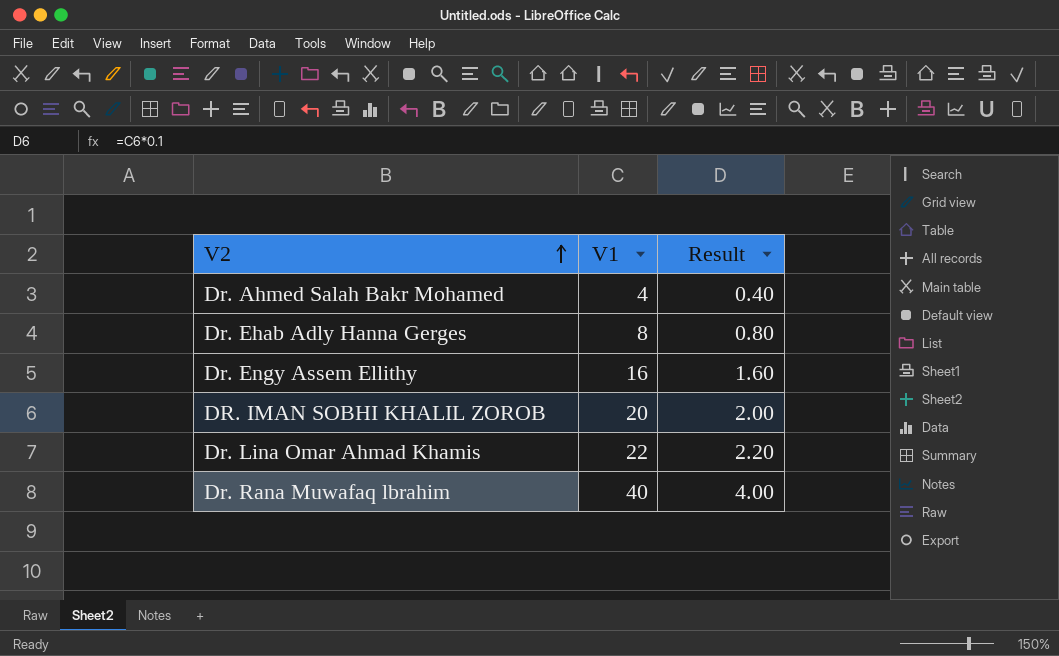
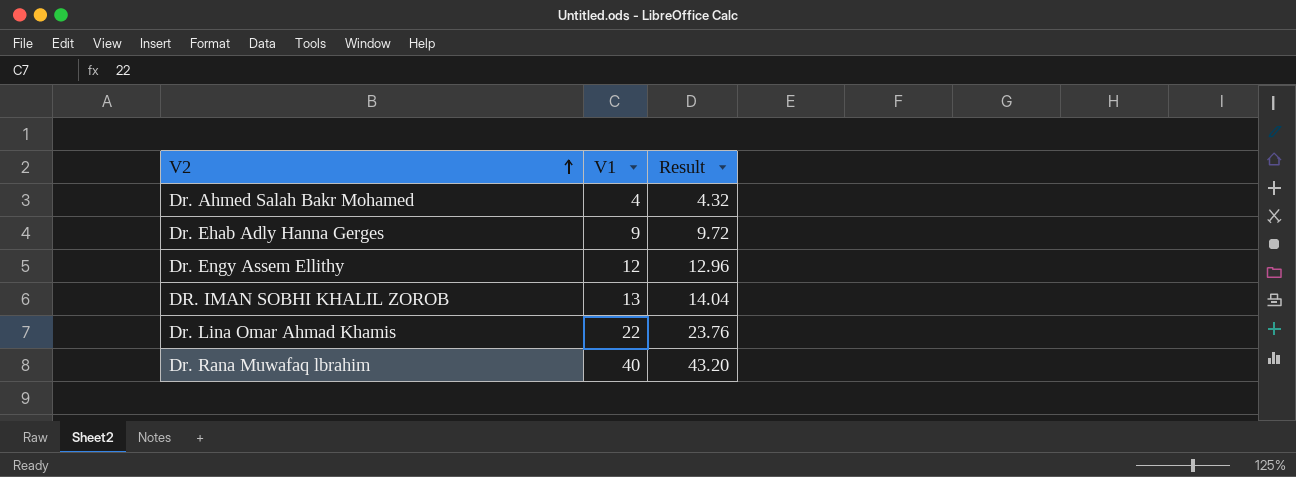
column Result | formula: [V1] * 0.1 -> [V1] * 1.08
Dr. Ehab Adly Hanna Gerges | V1: 8 -> 9
Dr. Engy Assem Ellithy | V1: 16 -> 12
DR. IMAN SOBHI KHALIL ZOROB | V1: 20 -> 13

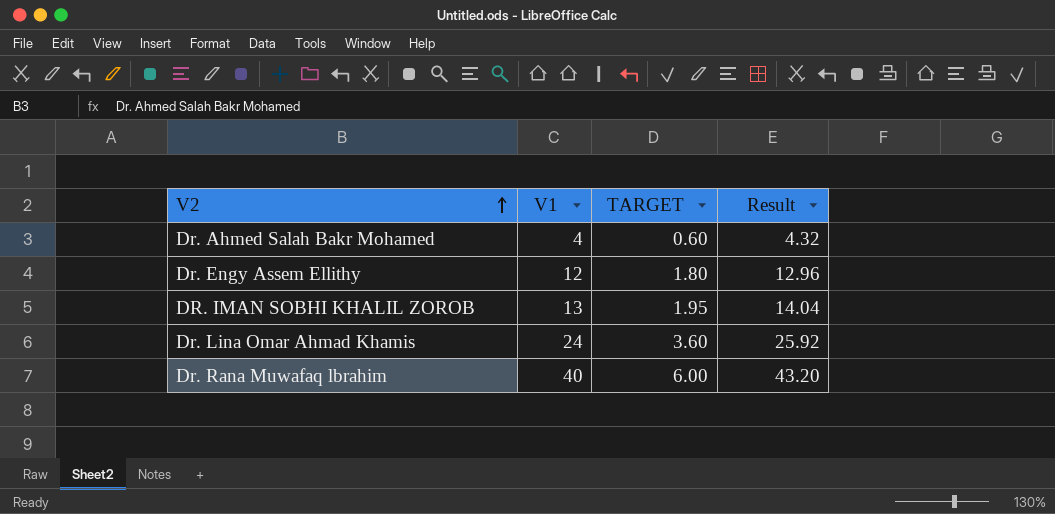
column TARGET | formula: none -> [V1] * 0.15
row Dr. Ehab Adly Hanna Gerges: 9 | 9.72 -> none
Dr. Lina Omar Ahmad Khamis | V1: 22 -> 24
Dr. Lina Omar Ahmad Khamis | Result: 23.76 -> 25.92

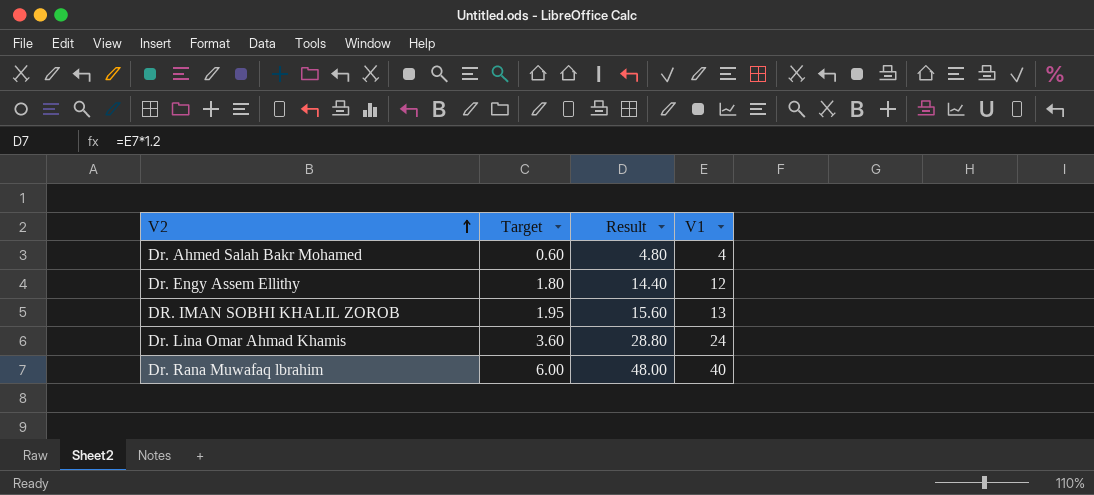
column name: TARGET -> Target
column Result | formula: [V1] * 1.08 -> [V1] * 1.2
column V1 | position: 2 -> 4

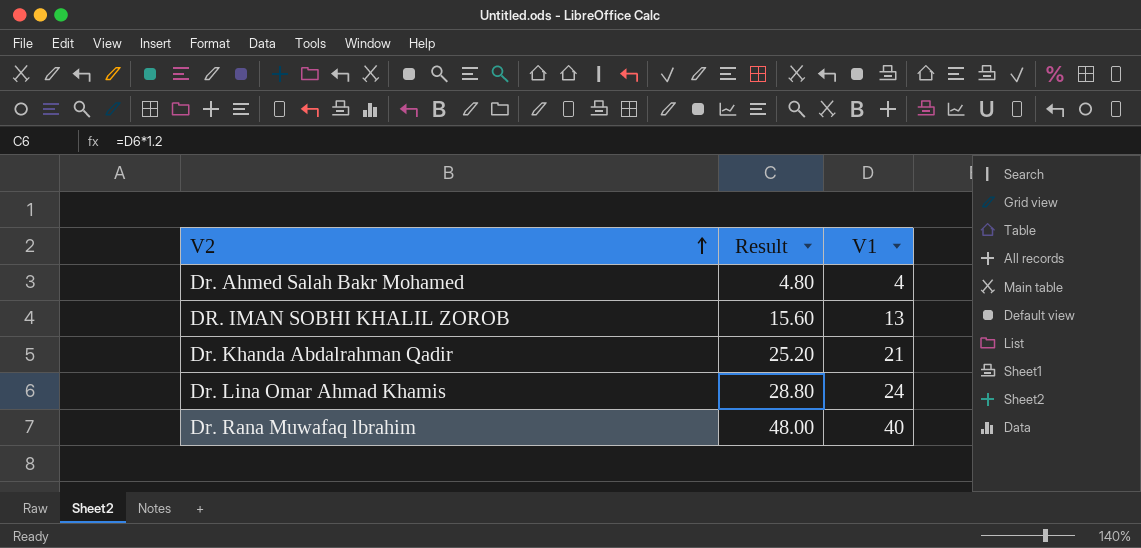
column Target | formula: [V1] * 0.15 -> none
row Dr. Engy Assem Ellithy: 1.80 | 14.40 | 12 -> none
row Dr. Khanda Abdalrahman Qadir: none -> 25.20 | 21

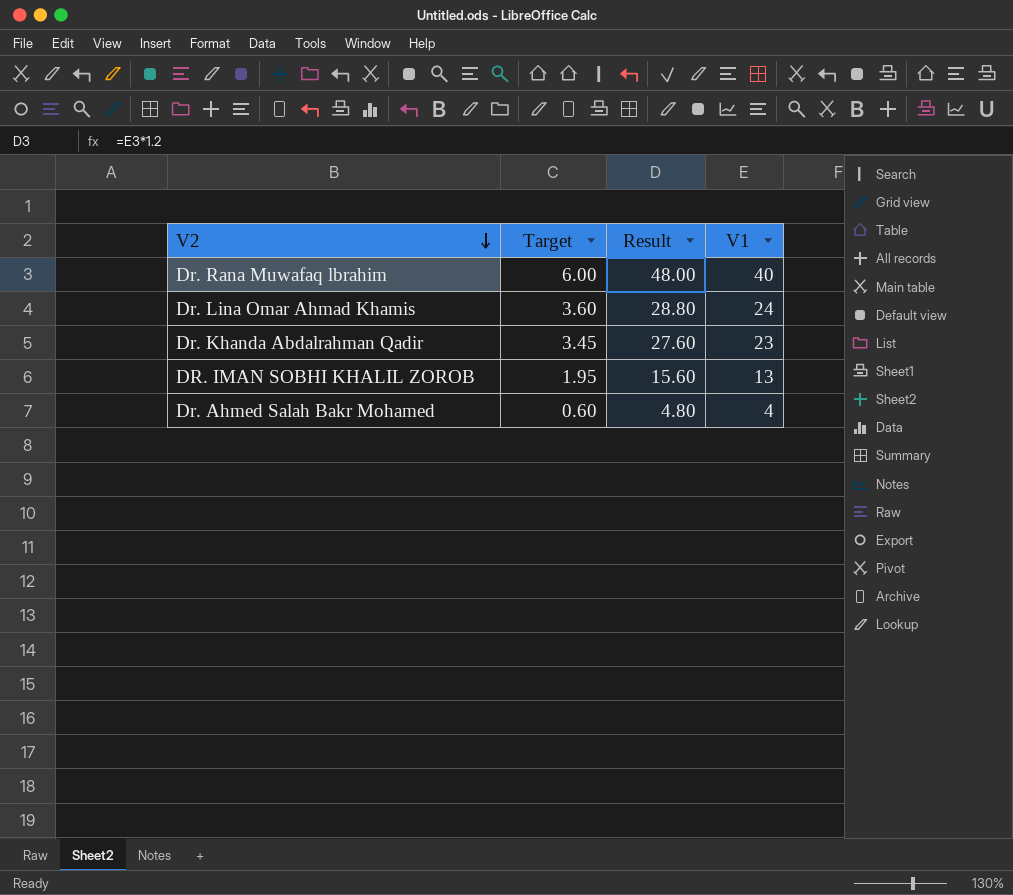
row order: V2 ascending -> V2 descending
column Target | formula: none -> [V1] * 0.15
Dr. Khanda Abdalrahman Qadir | Result: 25.20 -> 27.60
Dr. Khanda Abdalrahman Qadir | V1: 21 -> 23

